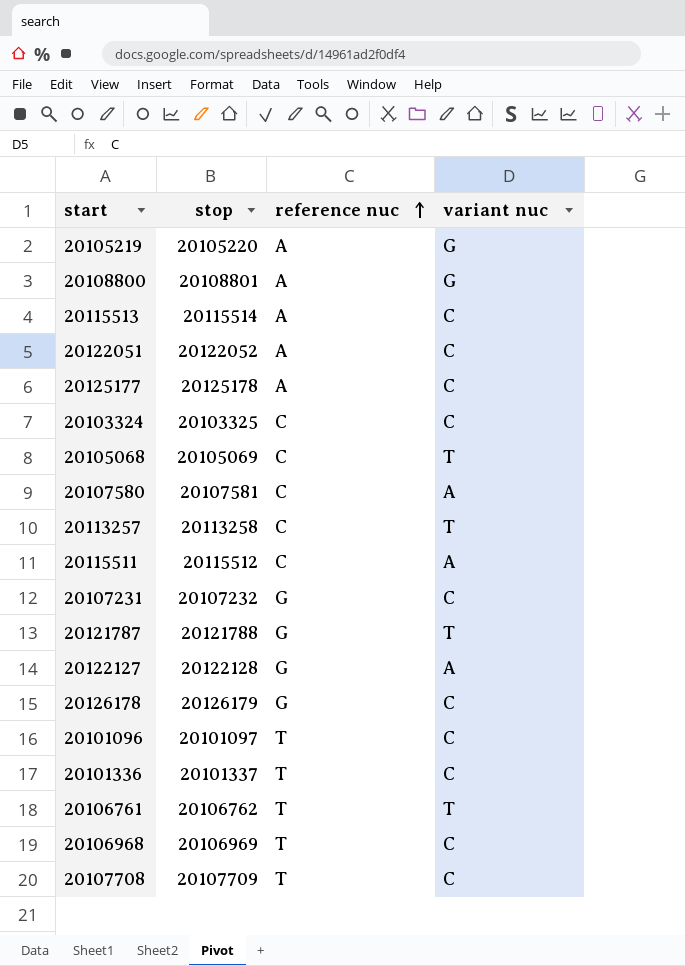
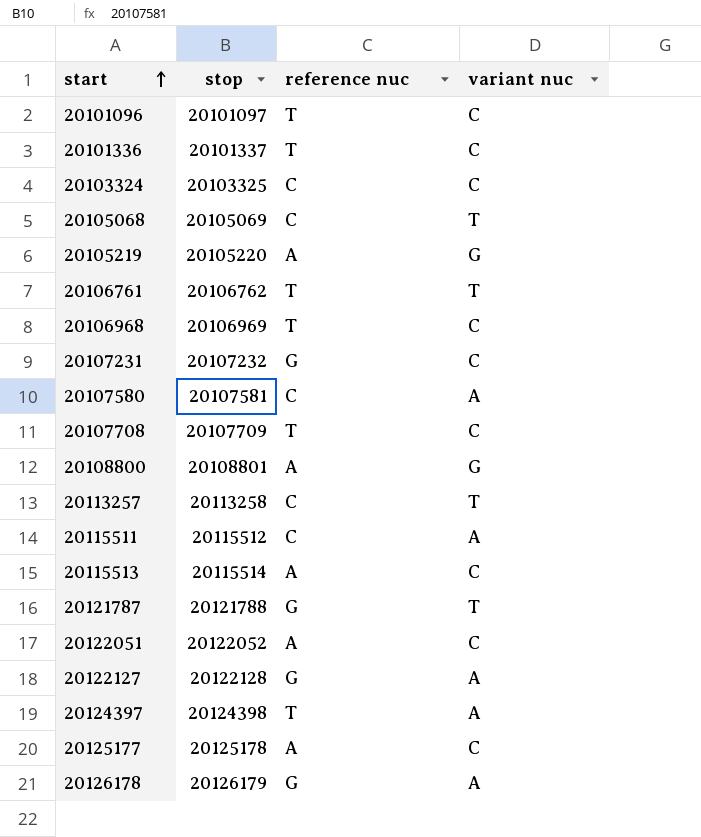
row order: reference nuc ascending -> start ascending
row 20124397: none -> 20124398 | T | A
20126178 | variant nuc: C -> A

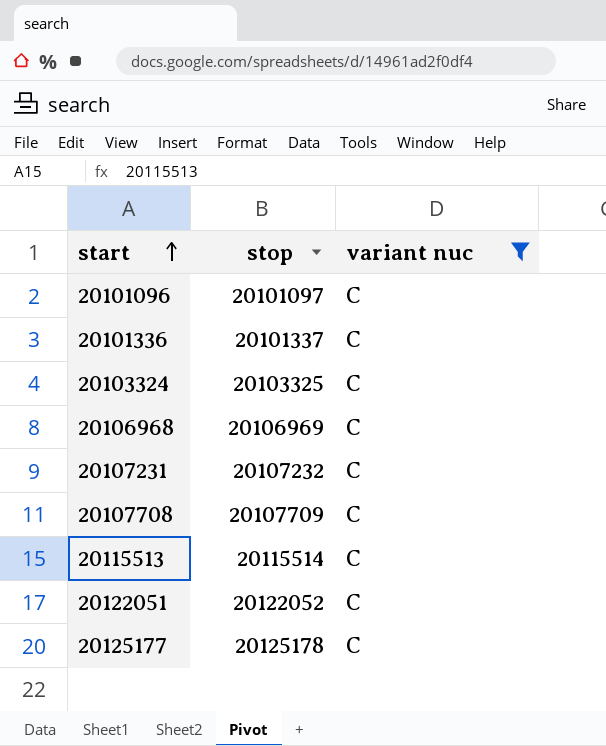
filter: none -> variant nuc = C
column reference nuc | position: 3 -> none

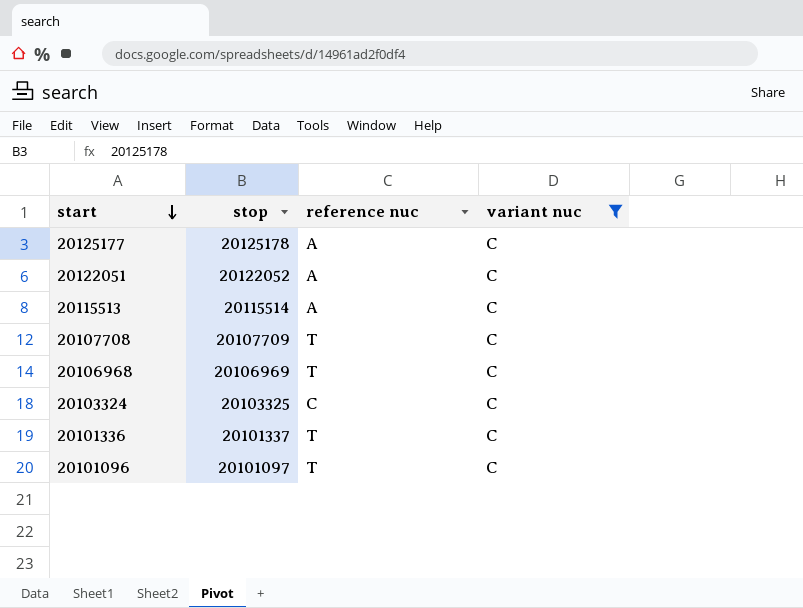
row order: start ascending -> start descending
column reference nuc | position: none -> 3
row 20107231: 20107232 | C -> none

